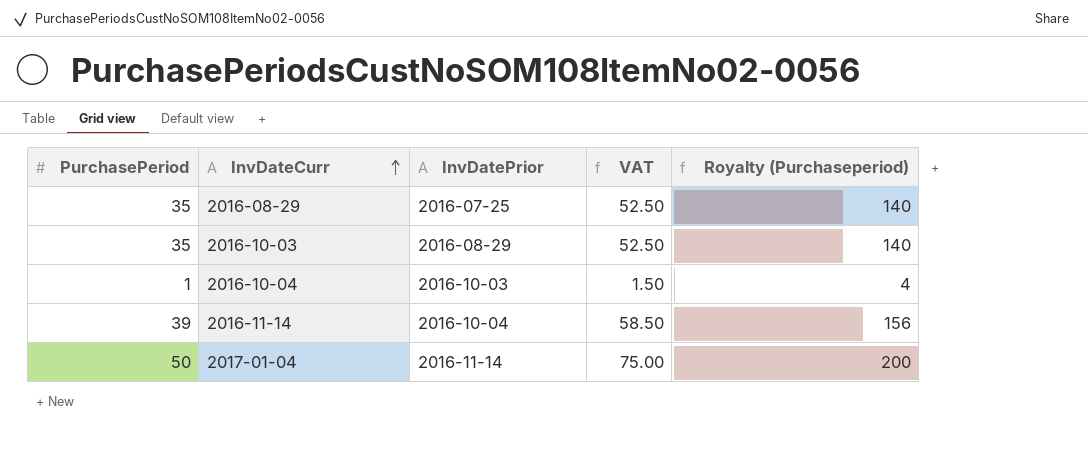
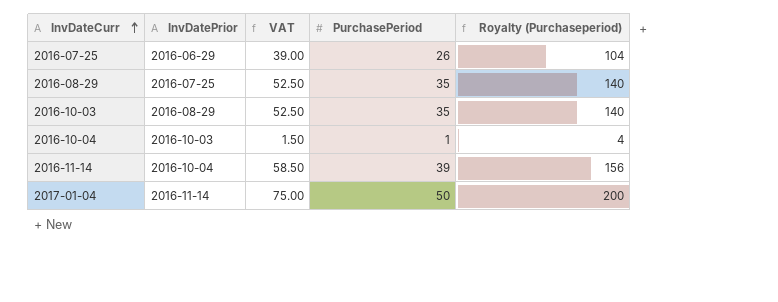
column PurchasePeriod | position: 1 -> 4
row 2016-07-25: none -> 2016-06-29 | 39.00 | 26 | 104

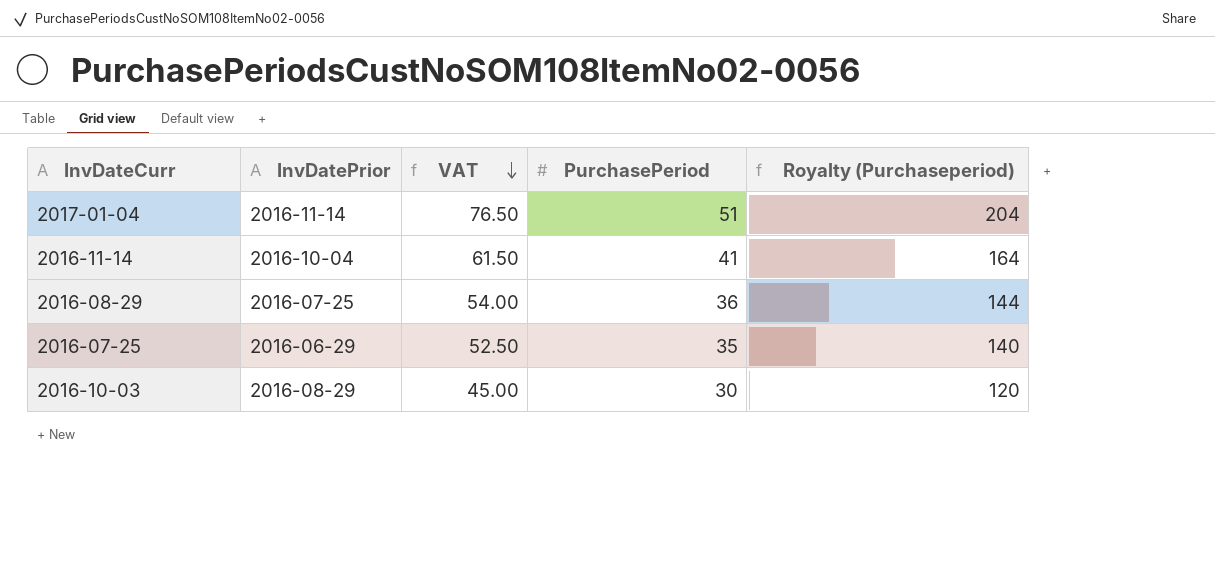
row order: InvDateCurr ascending -> VAT descending
row 2016-10-04: 2016-10-03 | 1.50 | 1 | 4 -> none
2017-01-04 | VAT: 75.00 -> 76.50
2017-01-04 | PurchasePeriod: 50 -> 51
2017-01-04 | Royalty (Purchaseperiod): 200 -> 204
2016-11-14 | VAT: 58.50 -> 61.50
2016-11-14 | PurchasePeriod: 39 -> 41
2016-11-14 | Royalty (Purchaseperiod): 156 -> 164
2016-08-29 | VAT: 52.50 -> 54.00
2016-08-29 | PurchasePeriod: 35 -> 36
2016-08-29 | Royalty (Purchaseperiod): 140 -> 144
2016-07-25 | VAT: 39.00 -> 52.50
2016-07-25 | PurchasePeriod: 26 -> 35
2016-07-25 | Royalty (Purchaseperiod): 104 -> 140
2016-10-03 | VAT: 52.50 -> 45.00
2016-10-03 | PurchasePeriod: 35 -> 30
2016-10-03 | Royalty (Purchaseperiod): 140 -> 120

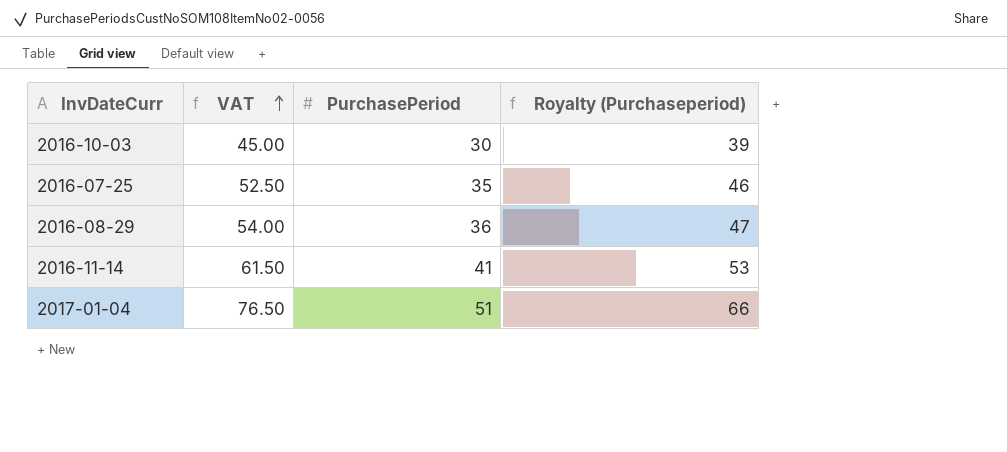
row order: VAT descending -> VAT ascending
column InvDatePrior | position: 2 -> none
column Royalty (Purchaseperiod) | formula: [PurchasePeriod] * 4 -> [PurchasePeriod] * 1.3

